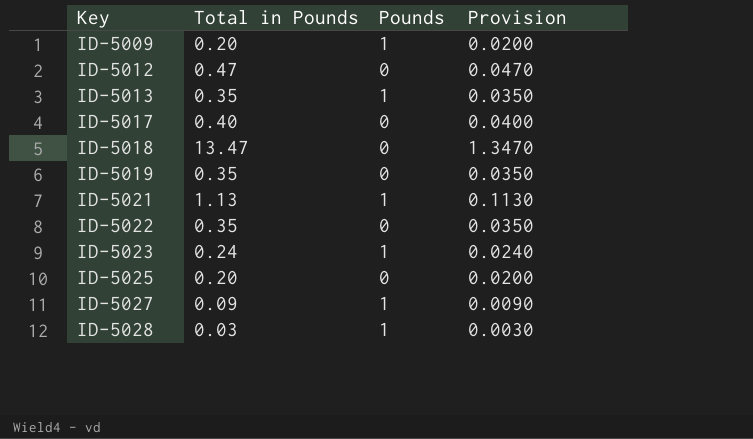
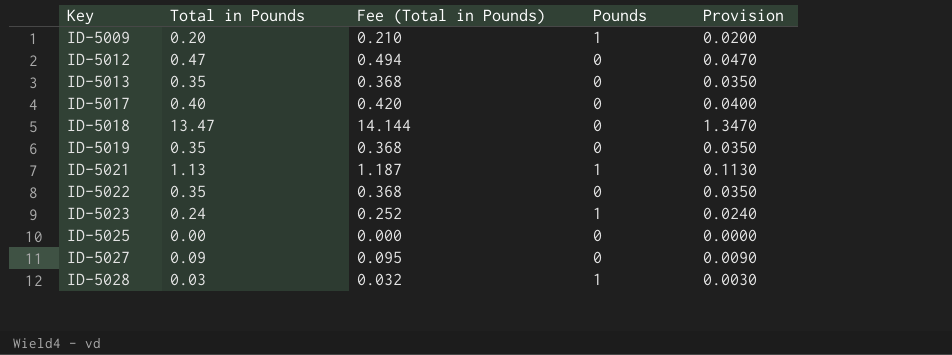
column Fee (Total in Pounds) | formula: none -> [Total in Pounds] * 1.05
ID-5013 | Pounds: 1 -> 0
ID-5025 | Total in Pounds: 0.20 -> 0.00
ID-5025 | Provision: 0.0200 -> 0.0000
ID-5027 | Pounds: 1 -> 0

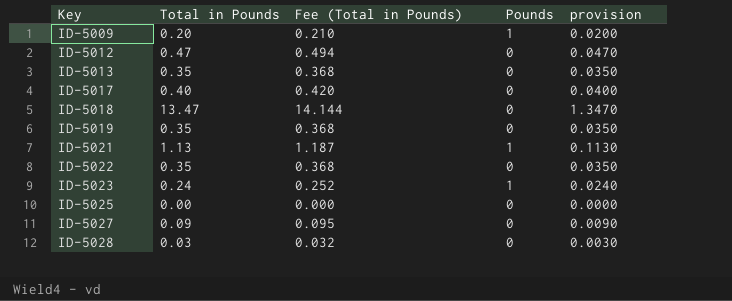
column name: Provision -> provision
ID-5028 | Pounds: 1 -> 0

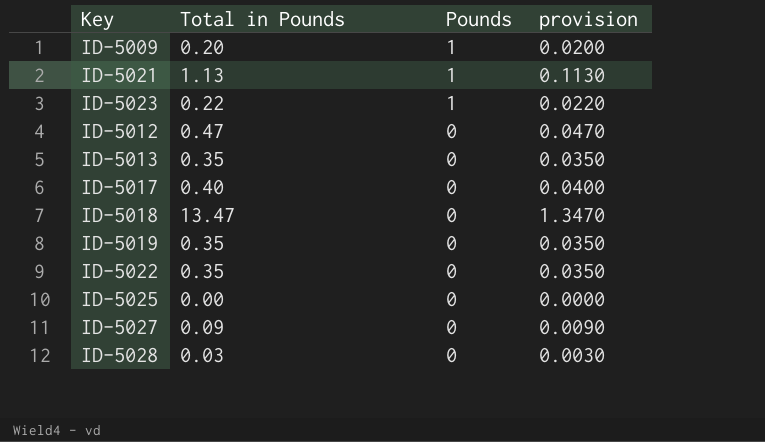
row order: Key ascending -> Pounds descending
column Fee (Total in Pounds) | formula: [Total in Pounds] * 1.05 -> none
ID-5023 | Total in Pounds: 0.24 -> 0.22
ID-5023 | provision: 0.0240 -> 0.0220

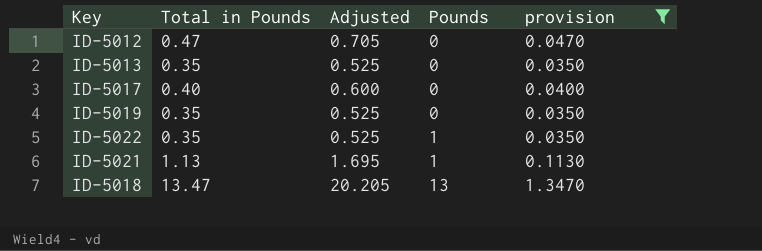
filter: none -> provision >= 0.0350
row order: Pounds descending -> Pounds ascending
column Adjusted | formula: none -> [Total in Pounds] * 1.5
ID-5022 | Pounds: 0 -> 1
ID-5018 | Pounds: 0 -> 13

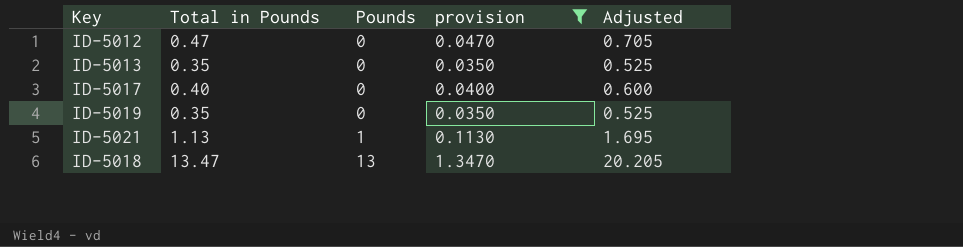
column Adjusted | position: 3 -> 5
row ID-5022: 0.35 | 0.525 | 1 | 0.0350 -> none

